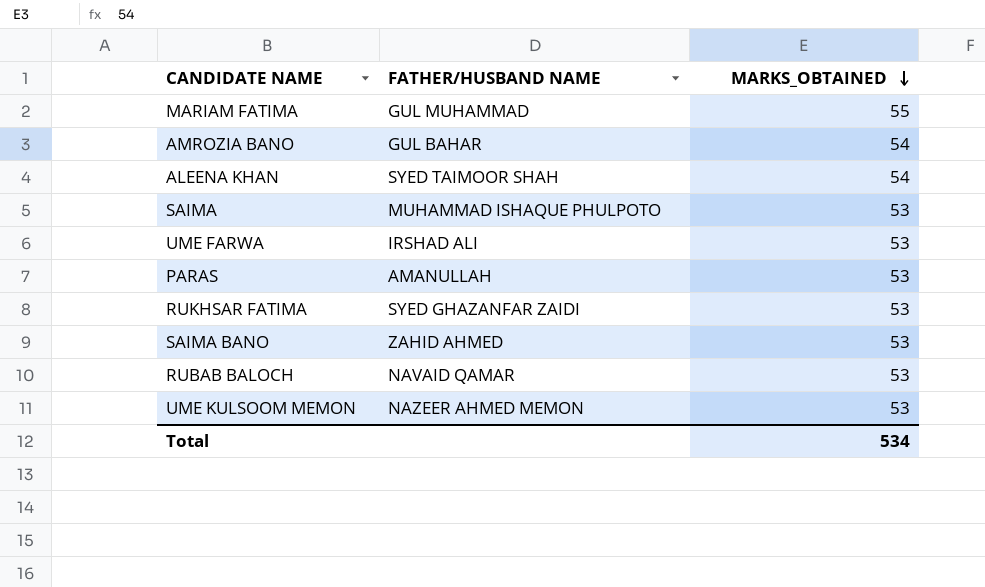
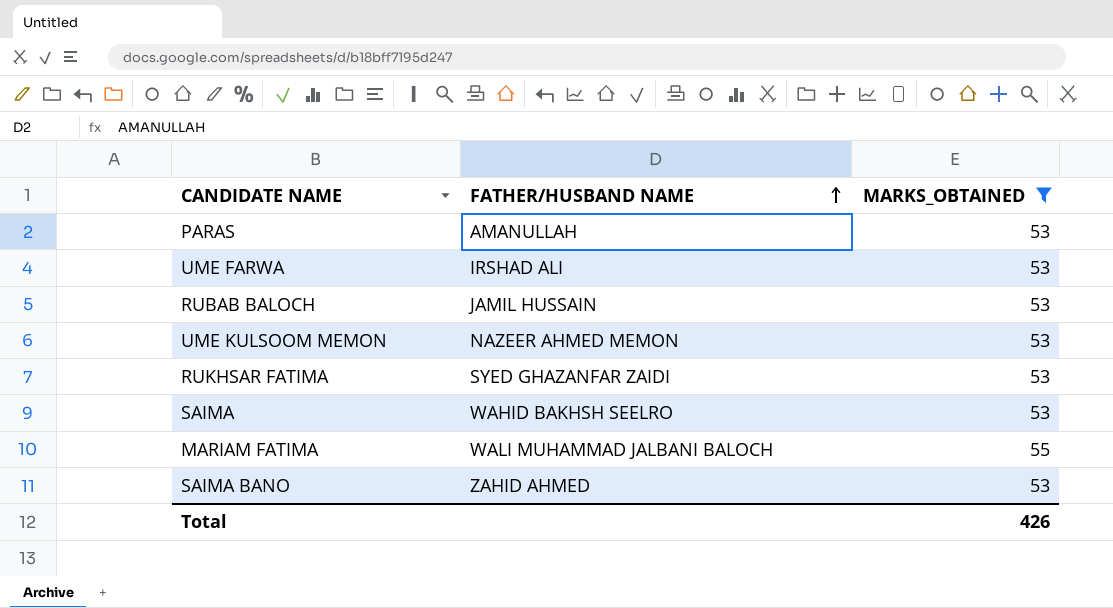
filter: none -> MARKS_OBTAINED != 54
row order: MARKS_OBTAINED descending -> FATHER/HUSBAND NAME ascending
RUBAB BALOCH | FATHER/HUSBAND NAME: NAVAID QAMAR -> JAMIL HUSSAIN
SAIMA | FATHER/HUSBAND NAME: MUHAMMAD ISHAQUE PHULPOTO -> WAHID BAKHSH SEELRO
MARIAM FATIMA | FATHER/HUSBAND NAME: GUL MUHAMMAD -> WALI MUHAMMAD JALBANI BALOCH
Total | MARKS_OBTAINED: 534 -> 426

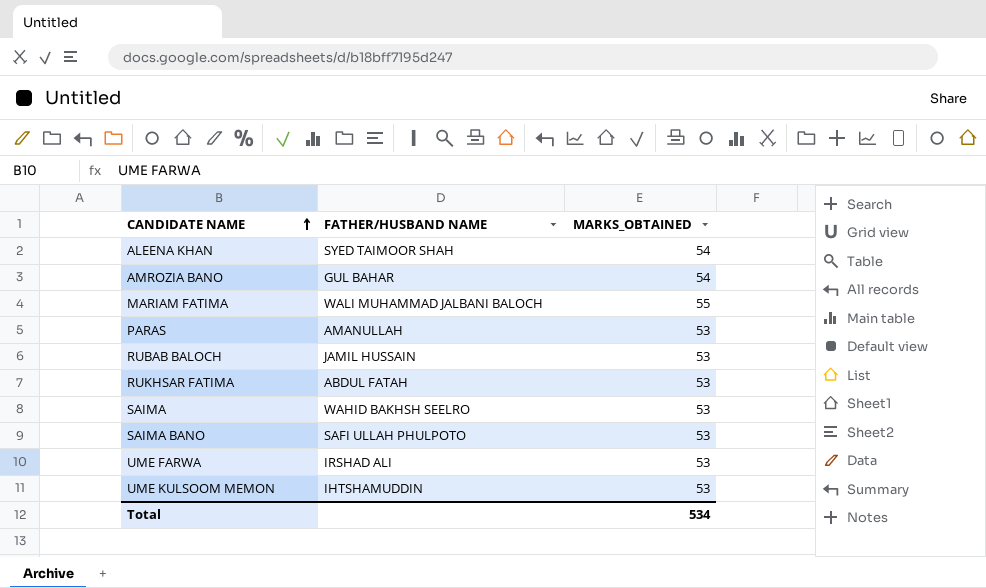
filter: MARKS_OBTAINED != 54 -> none
row order: FATHER/HUSBAND NAME ascending -> CANDIDATE NAME ascending
RUKHSAR FATIMA | FATHER/HUSBAND NAME: SYED GHAZANFAR ZAIDI -> ABDUL FATAH
SAIMA BANO | FATHER/HUSBAND NAME: ZAHID AHMED -> SAFI ULLAH PHULPOTO
UME KULSOOM MEMON | FATHER/HUSBAND NAME: NAZEER AHMED MEMON -> IHTSHAMUDDIN
Total | MARKS_OBTAINED: 426 -> 534

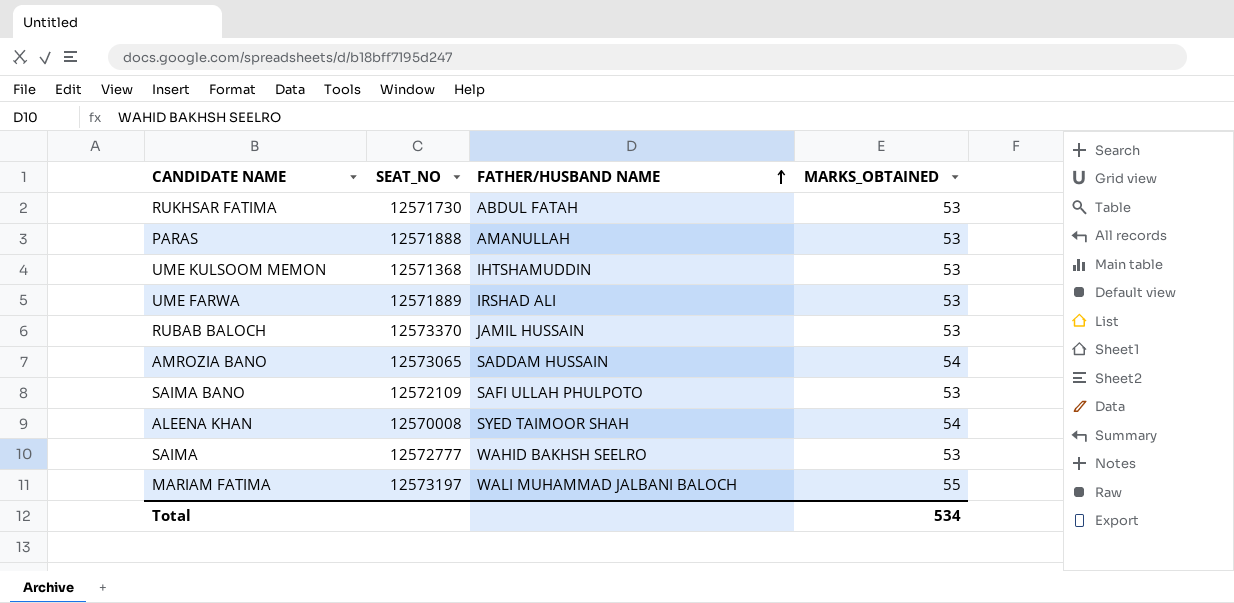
row order: CANDIDATE NAME ascending -> FATHER/HUSBAND NAME ascending
column SEAT_NO | position: none -> 2
AMROZIA BANO | FATHER/HUSBAND NAME: GUL BAHAR -> SADDAM HUSSAIN

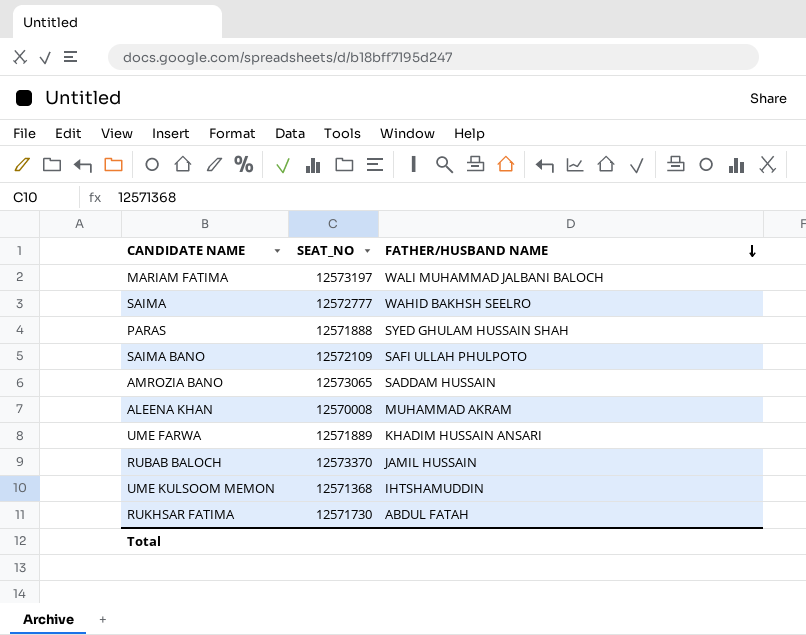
row order: FATHER/HUSBAND NAME ascending -> FATHER/HUSBAND NAME descending
column MARKS_OBTAINED | position: 4 -> none
PARAS | FATHER/HUSBAND NAME: AMANULLAH -> SYED GHULAM HUSSAIN SHAH
ALEENA KHAN | FATHER/HUSBAND NAME: SYED TAIMOOR SHAH -> MUHAMMAD AKRAM
UME FARWA | FATHER/HUSBAND NAME: IRSHAD ALI -> KHADIM HUSSAIN ANSARI

